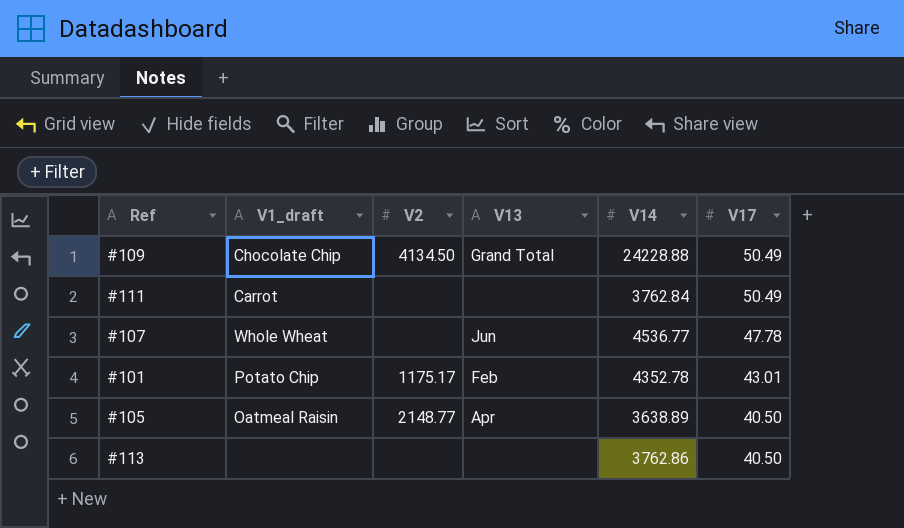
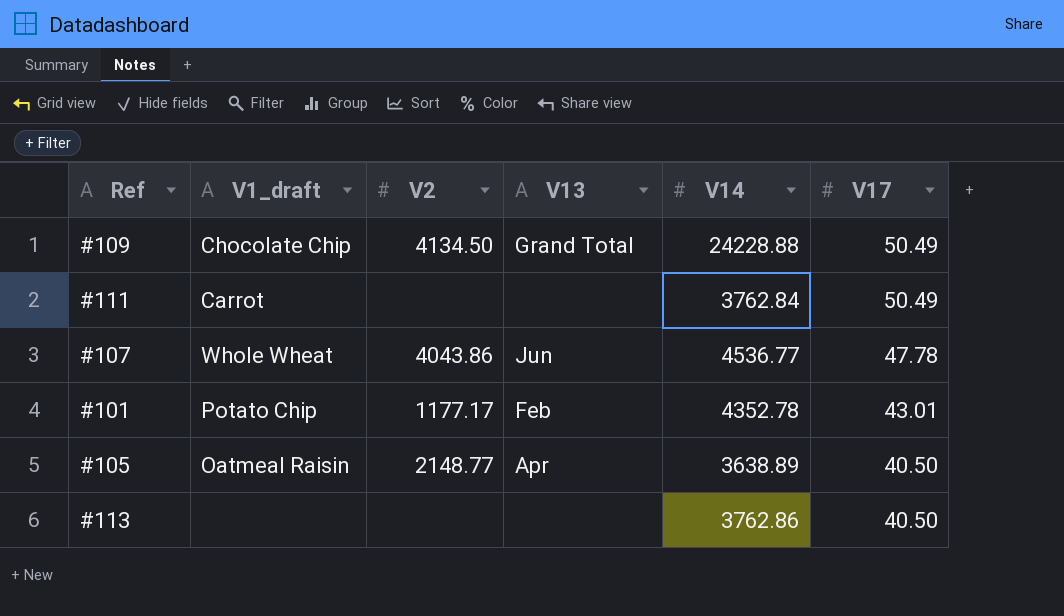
#107 | V2: none -> 4043.86
#101 | V2: 1175.17 -> 1177.17

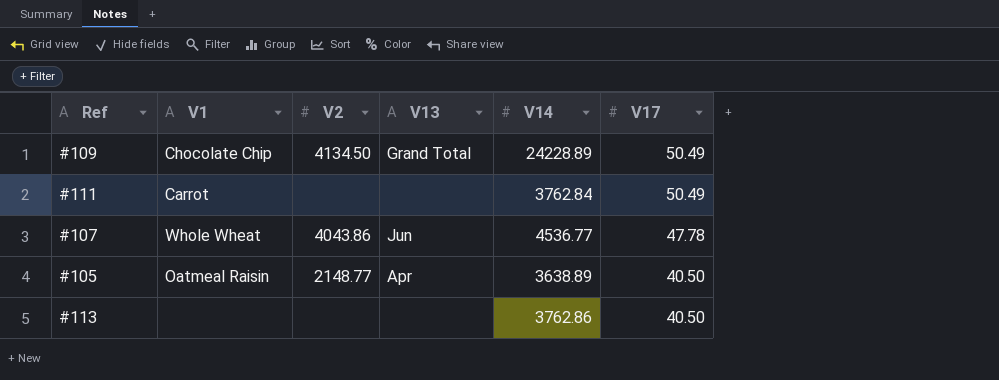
column name: V1_draft -> V1
row #101: Potato Chip | 1177.17 | Feb | 4352.78 | 43.01 -> none
#109 | V14: 24228.88 -> 24228.89

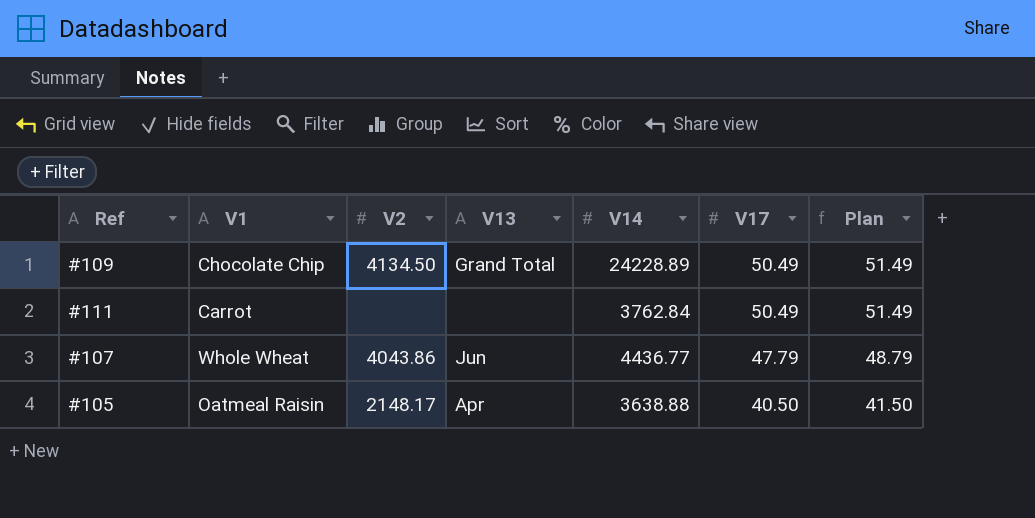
column Plan | formula: none -> [V17] + 1
row #113: none | none | none | 3762.86 | 40.50 -> none
#107 | V14: 4536.77 -> 4436.77
#107 | V17: 47.78 -> 47.79
#105 | V2: 2148.77 -> 2148.17
#105 | V14: 3638.89 -> 3638.88

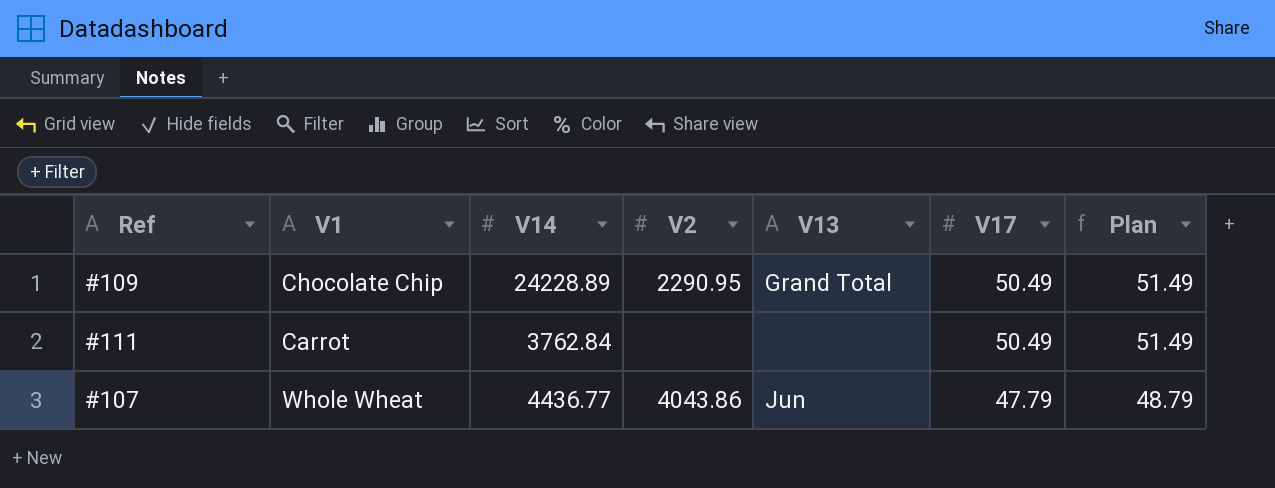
column V14 | position: 5 -> 3
row #105: Oatmeal Raisin | 2148.17 | Apr | 3638.88 | 40.50 | 41.50 -> none
#109 | V2: 4134.50 -> 2290.95

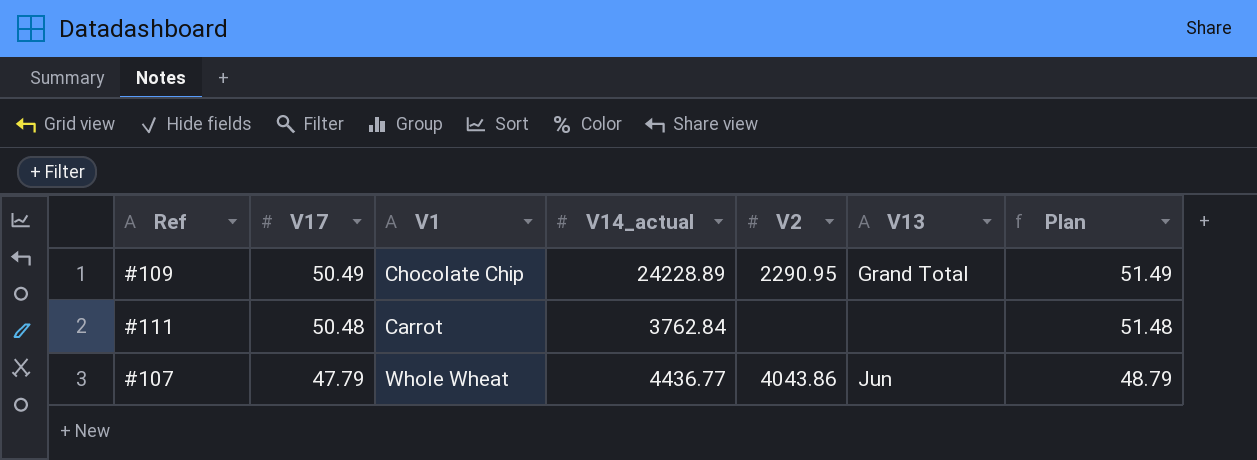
column V17 | position: 6 -> 2
column name: V14 -> V14_actual
#111 | V17: 50.49 -> 50.48
#111 | Plan: 51.49 -> 51.48

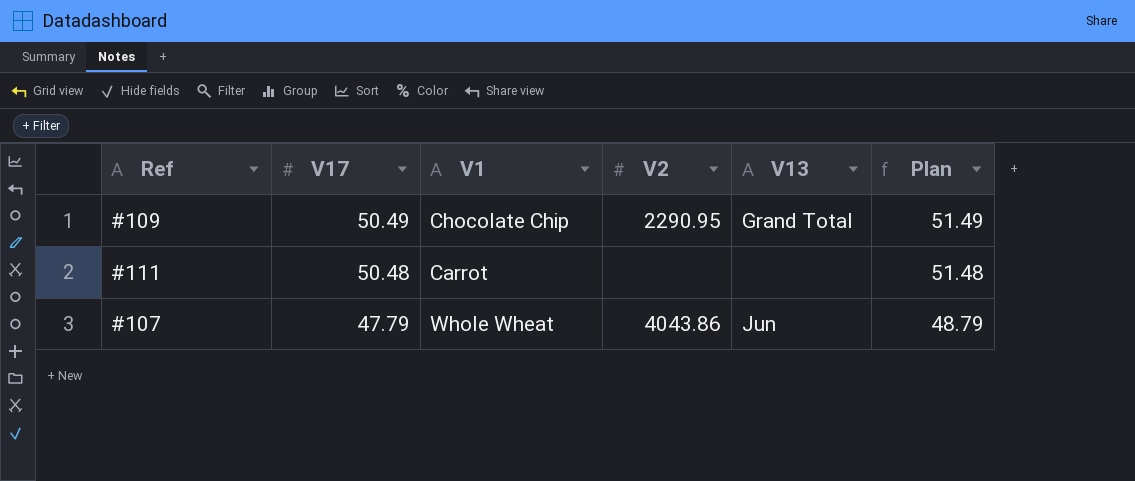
column V14_actual | position: 4 -> none

